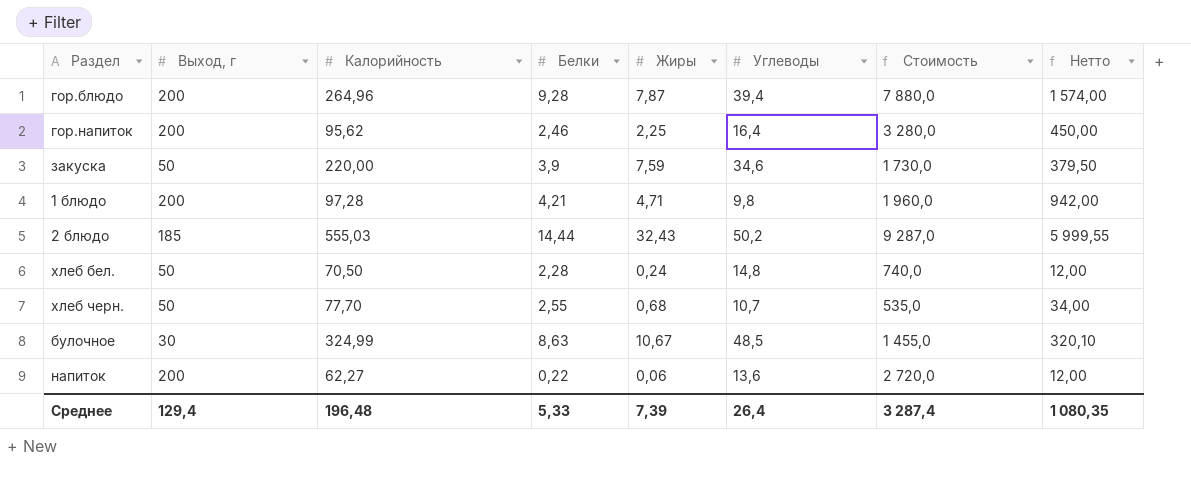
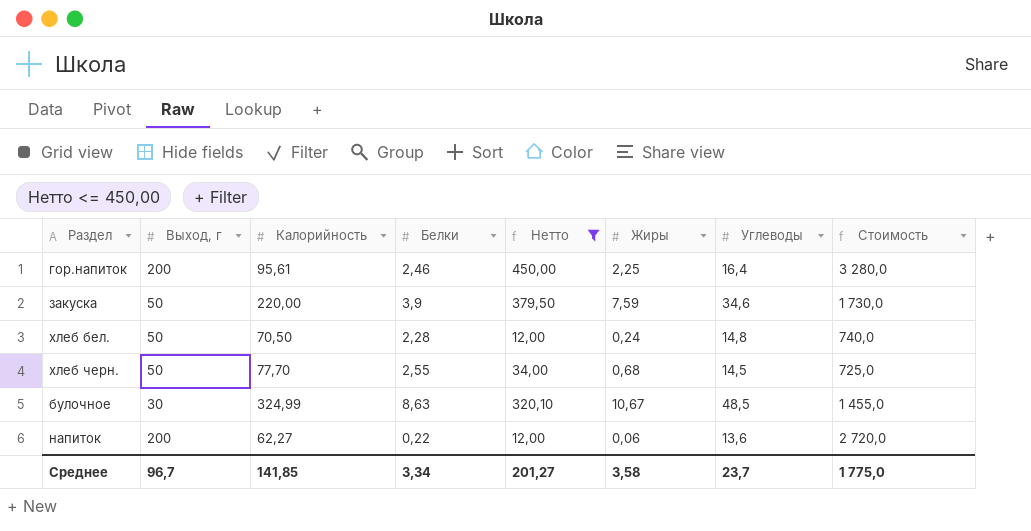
filter: none -> Нетто <= 450,00
column Нетто | position: 8 -> 5
гор.напиток | Калорийность: 95,62 -> 95,61
хлеб черн. | Углеводы: 10,7 -> 14,5
хлеб черн. | Стоимость: 535,0 -> 725,0
Среднее | Выход, г: 129,4 -> 96,7
Среднее | Калорийность: 196,48 -> 141,85
Среднее | Белки: 5,33 -> 3,34
Среднее | Нетто: 1 080,35 -> 201,27
Среднее | Жиры: 7,39 -> 3,58
Среднее | Углеводы: 26,4 -> 23,7
Среднее | Стоимость: 3 287,4 -> 1 775,0

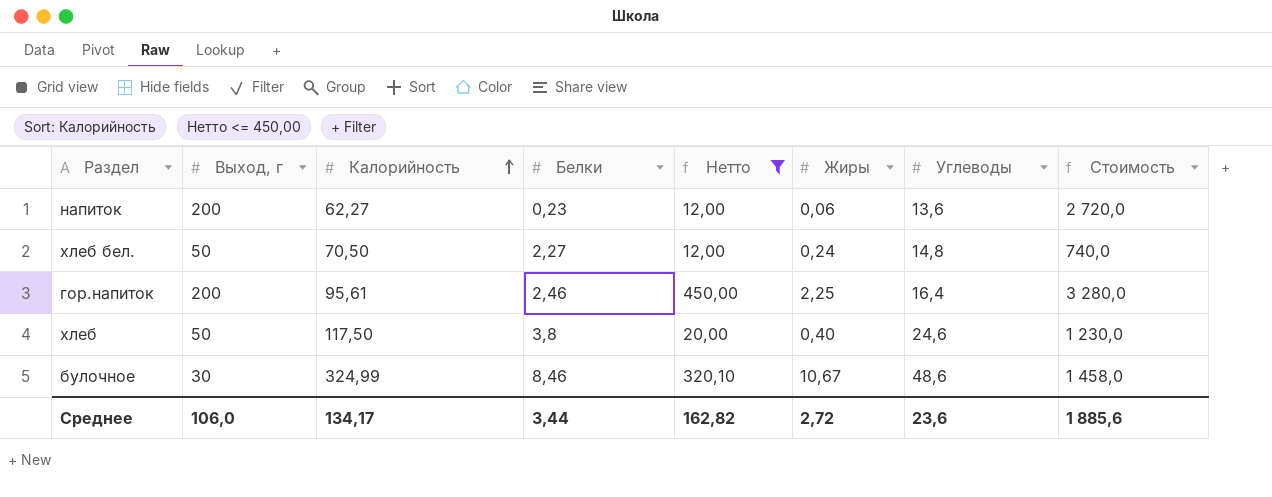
row order: none -> Калорийность ascending
row закуска: 50 | 220,00 | 3,9 | 379,50 | 7,59 | 34,6 | 1 730,0 -> none
row хлеб черн.: 50 | 77,70 | 2,55 | 34,00 | 0,68 | 14,5 | 725,0 -> none
напиток | Белки: 0,22 -> 0,23
хлеб бел. | Белки: 2,28 -> 2,27
row хлеб: none -> 50 | 117,50 | 3,8 | 20,00 | 0,40 | 24,6 | 1 230,0
булочное | Белки: 8,63 -> 8,46
булочное | Углеводы: 48,5 -> 48,6
булочное | Стоимость: 1 455,0 -> 1 458,0
Среднее | Выход, г: 96,7 -> 106,0
Среднее | Калорийность: 141,85 -> 134,17
Среднее | Белки: 3,34 -> 3,44
Среднее | Нетто: 201,27 -> 162,82
Среднее | Жиры: 3,58 -> 2,72
Среднее | Углеводы: 23,7 -> 23,6
Среднее | Стоимость: 1 775,0 -> 1 885,6

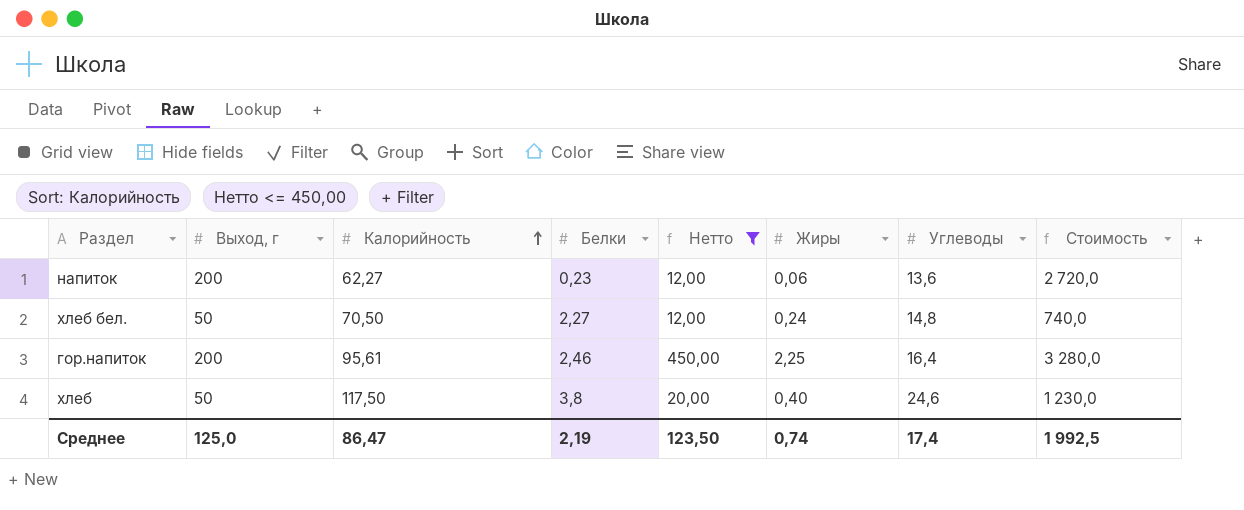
row булочное: 30 | 324,99 | 8,46 | 320,10 | 10,67 | 48,6 | 1 458,0 -> none
Среднее | Выход, г: 106,0 -> 125,0
Среднее | Калорийность: 134,17 -> 86,47
Среднее | Белки: 3,44 -> 2,19
Среднее | Нетто: 162,82 -> 123,50
Среднее | Жиры: 2,72 -> 0,74
Среднее | Углеводы: 23,6 -> 17,4
Среднее | Стоимость: 1 885,6 -> 1 992,5

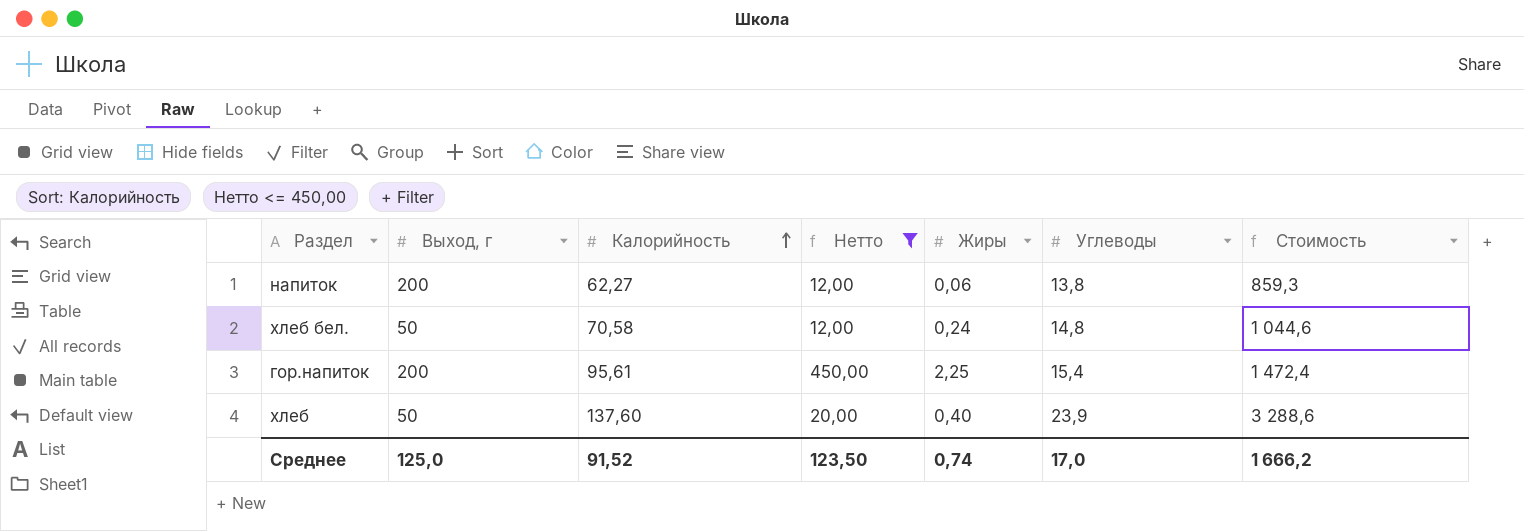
column Белки | position: 4 -> none
column Стоимость | formula: [Выход, г] * [Углеводы] -> [Калорийность] * [Углеводы]
напиток | Углеводы: 13,6 -> 13,8
хлеб бел. | Калорийность: 70,50 -> 70,58
гор.напиток | Углеводы: 16,4 -> 15,4
хлеб | Калорийность: 117,50 -> 137,60
хлеб | Углеводы: 24,6 -> 23,9
Среднее | Калорийность: 86,47 -> 91,52
Среднее | Углеводы: 17,4 -> 17,0
Среднее | Стоимость: 1 992,5 -> 1 666,2

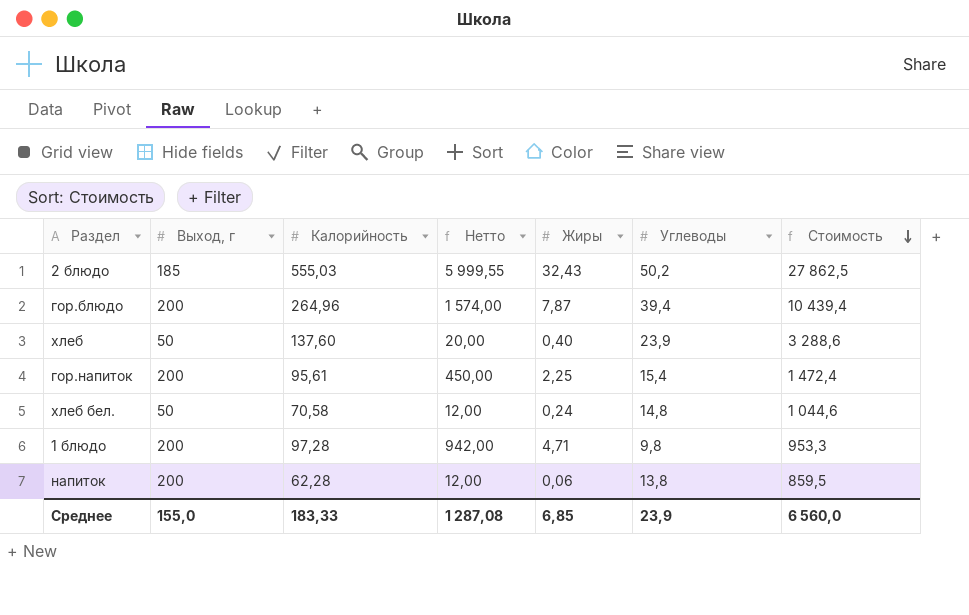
filter: Нетто <= 450,00 -> none
row order: Калорийность ascending -> Стоимость descending
напиток | Калорийность: 62,27 -> 62,28
напиток | Стоимость: 859,3 -> 859,5
Среднее | Выход, г: 125,0 -> 155,0
Среднее | Калорийность: 91,52 -> 183,33
Среднее | Нетто: 123,50 -> 1 287,08
Среднее | Жиры: 0,74 -> 6,85
Среднее | Углеводы: 17,0 -> 23,9
Среднее | Стоимость: 1 666,2 -> 6 560,0

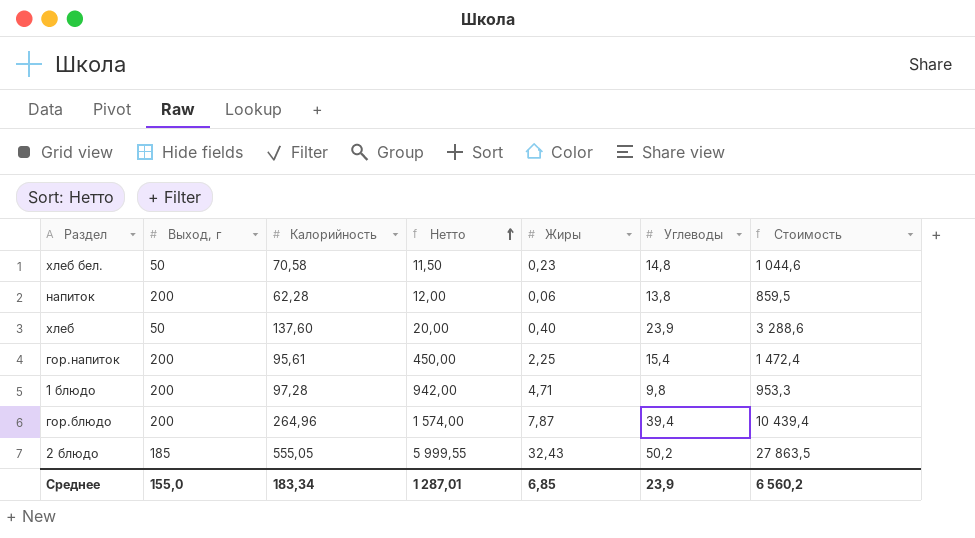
row order: Стоимость descending -> Нетто ascending
хлеб бел. | Нетто: 12,00 -> 11,50
хлеб бел. | Жиры: 0,24 -> 0,23
2 блюдо | Калорийность: 555,03 -> 555,05
2 блюдо | Стоимость: 27 862,5 -> 27 863,5
Среднее | Калорийность: 183,33 -> 183,34
Среднее | Нетто: 1 287,08 -> 1 287,01
Среднее | Стоимость: 6 560,0 -> 6 560,2

